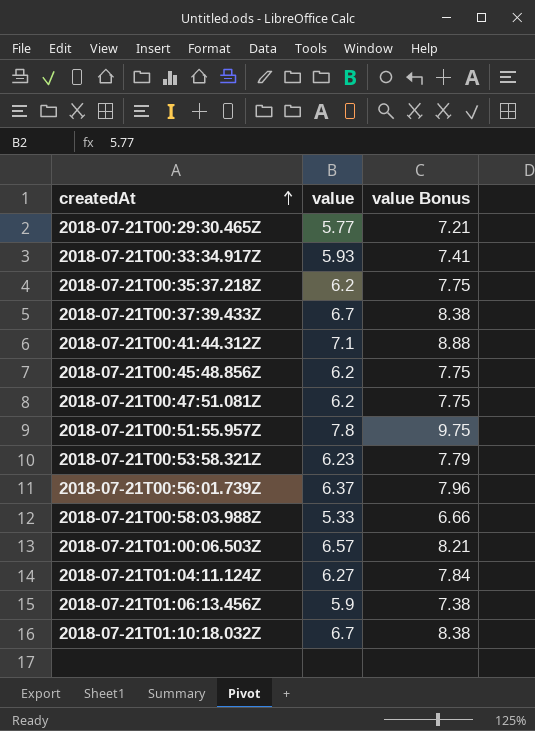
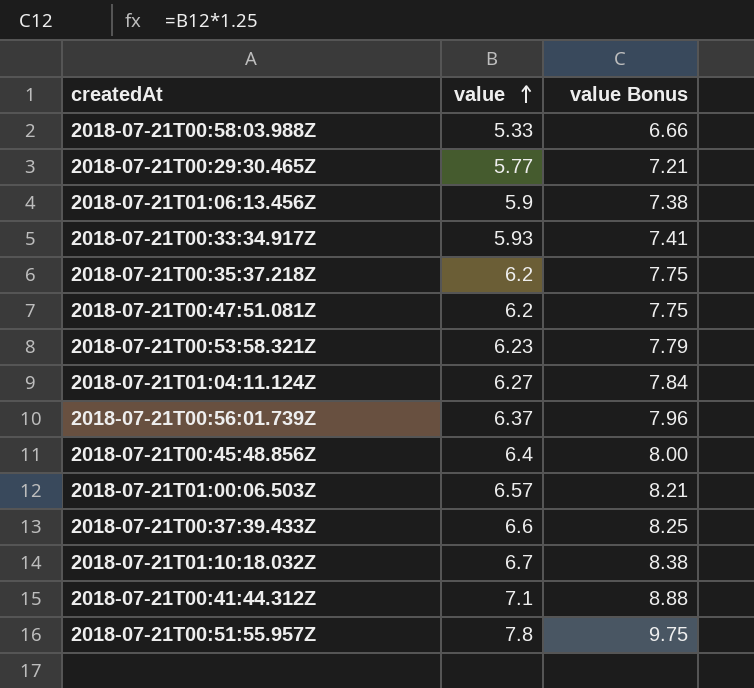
row order: createdAt ascending -> value ascending
2018-07-21T00:45:48.856Z | value: 6.2 -> 6.4
2018-07-21T00:45:48.856Z | value Bonus: 7.75 -> 8.00
2018-07-21T00:37:39.433Z | value: 6.7 -> 6.6
2018-07-21T00:37:39.433Z | value Bonus: 8.38 -> 8.25

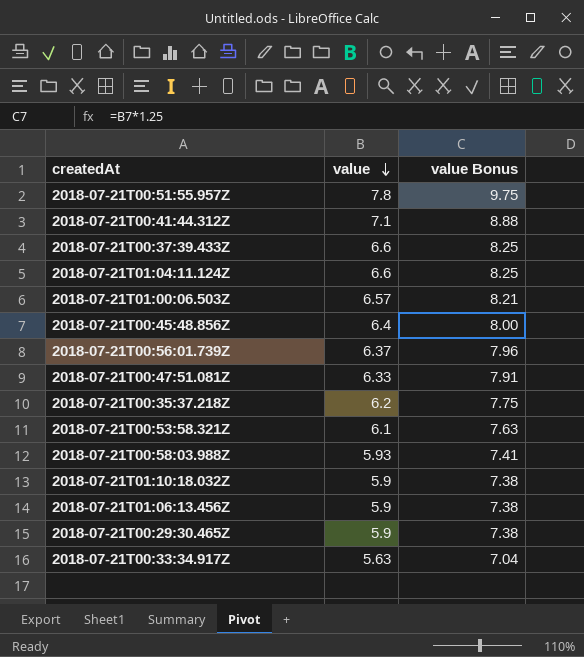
row order: value ascending -> value descending
2018-07-21T01:04:11.124Z | value: 6.27 -> 6.6
2018-07-21T01:04:11.124Z | value Bonus: 7.84 -> 8.25
2018-07-21T00:47:51.081Z | value: 6.2 -> 6.33
2018-07-21T00:47:51.081Z | value Bonus: 7.75 -> 7.91
2018-07-21T00:53:58.321Z | value: 6.23 -> 6.1
2018-07-21T00:53:58.321Z | value Bonus: 7.79 -> 7.63
2018-07-21T00:58:03.988Z | value: 5.33 -> 5.93
2018-07-21T00:58:03.988Z | value Bonus: 6.66 -> 7.41
2018-07-21T01:10:18.032Z | value: 6.7 -> 5.9
2018-07-21T01:10:18.032Z | value Bonus: 8.38 -> 7.38
2018-07-21T00:29:30.465Z | value: 5.77 -> 5.9
2018-07-21T00:29:30.465Z | value Bonus: 7.21 -> 7.38
2018-07-21T00:33:34.917Z | value: 5.93 -> 5.63
2018-07-21T00:33:34.917Z | value Bonus: 7.41 -> 7.04

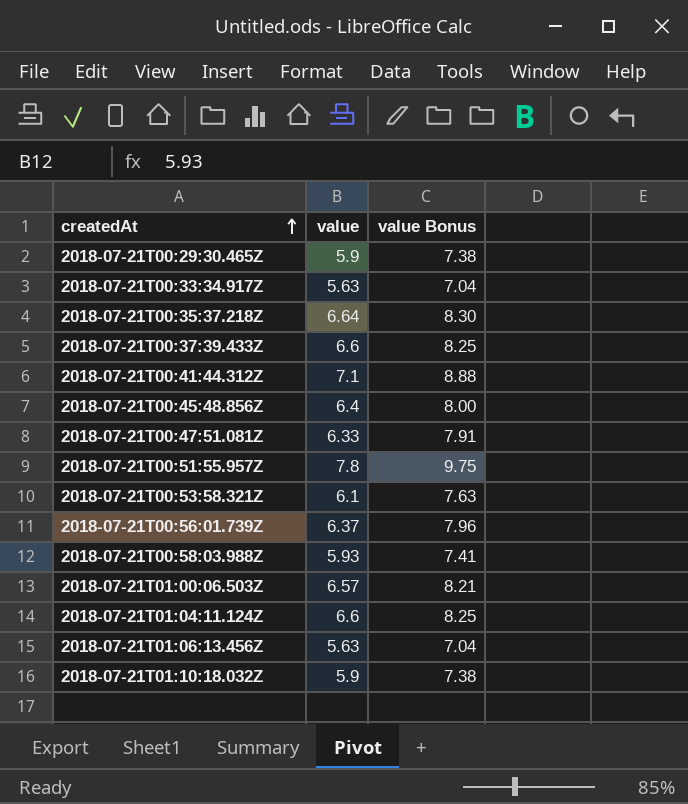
row order: value descending -> createdAt ascending
2018-07-21T00:35:37.218Z | value: 6.2 -> 6.64
2018-07-21T00:35:37.218Z | value Bonus: 7.75 -> 8.30
2018-07-21T01:06:13.456Z | value: 5.9 -> 5.63
2018-07-21T01:06:13.456Z | value Bonus: 7.38 -> 7.04

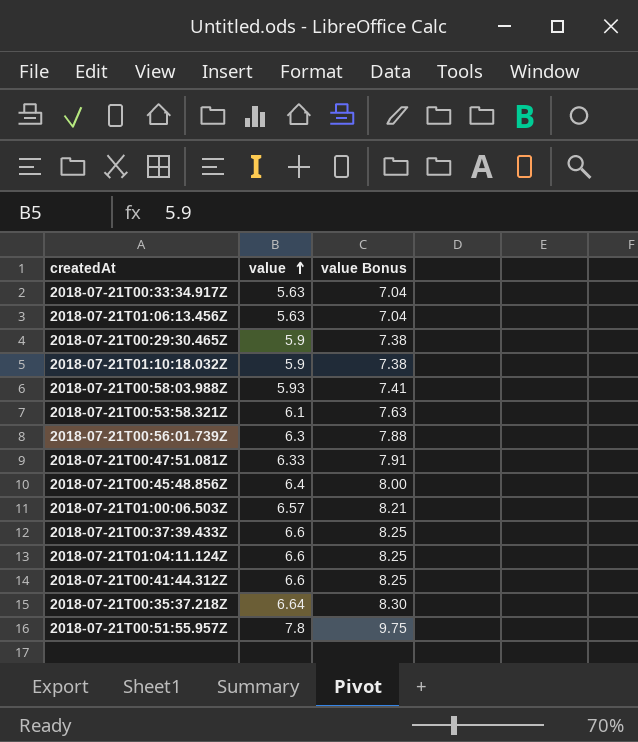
row order: createdAt ascending -> value ascending
2018-07-21T00:56:01.739Z | value: 6.37 -> 6.3
2018-07-21T00:56:01.739Z | value Bonus: 7.96 -> 7.88
2018-07-21T00:41:44.312Z | value: 7.1 -> 6.6
2018-07-21T00:41:44.312Z | value Bonus: 8.88 -> 8.25

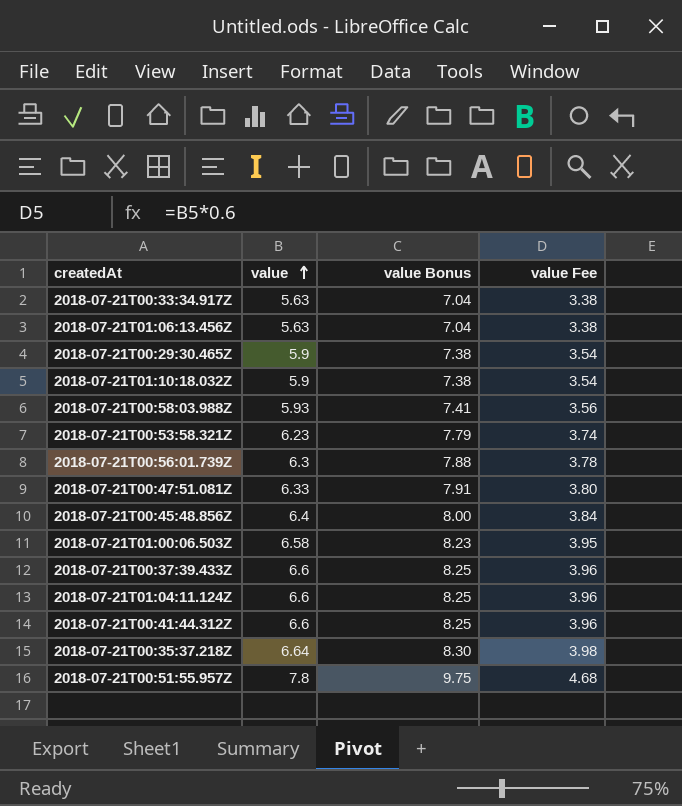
column value Fee | formula: none -> [value] * 0.6
2018-07-21T00:53:58.321Z | value: 6.1 -> 6.23
2018-07-21T00:53:58.321Z | value Bonus: 7.63 -> 7.79
2018-07-21T01:00:06.503Z | value: 6.57 -> 6.58
2018-07-21T01:00:06.503Z | value Bonus: 8.21 -> 8.23

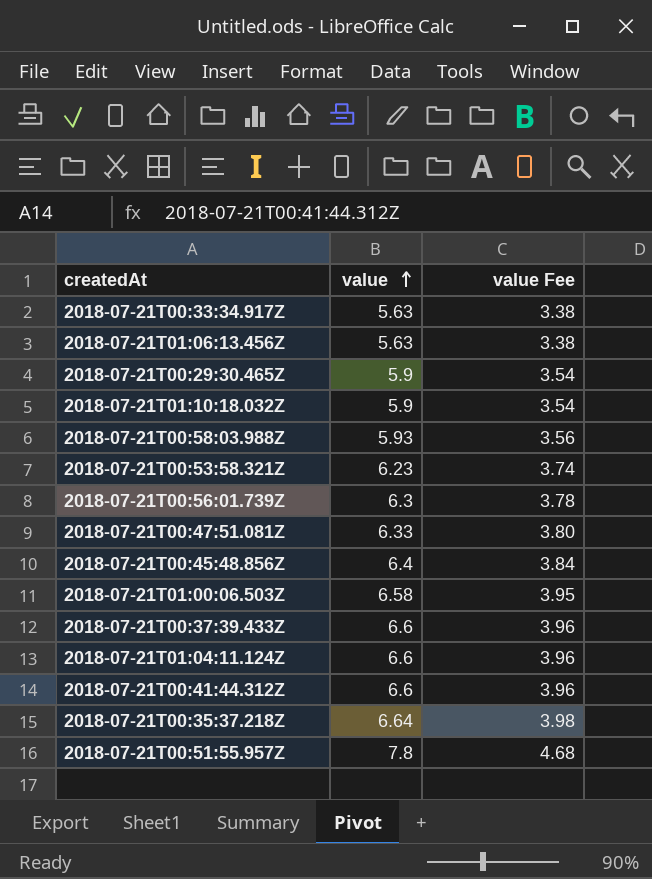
column value Bonus | formula: [value] * 1.25 -> none

